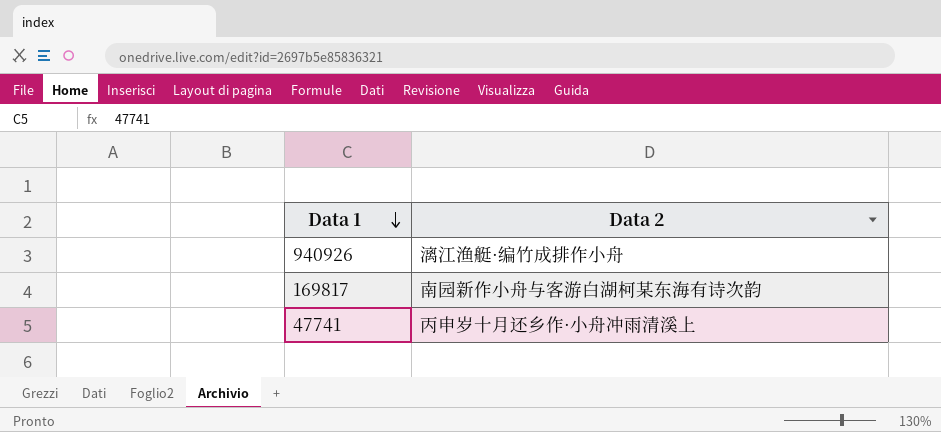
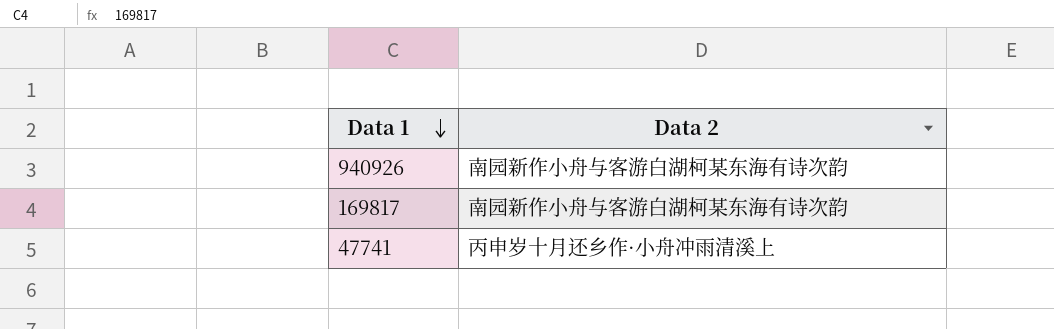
940926 | Data 2: 漓江渔艇·编竹成排作小舟 -> 南园新作小舟与客游白湖柯某东海有诗次韵

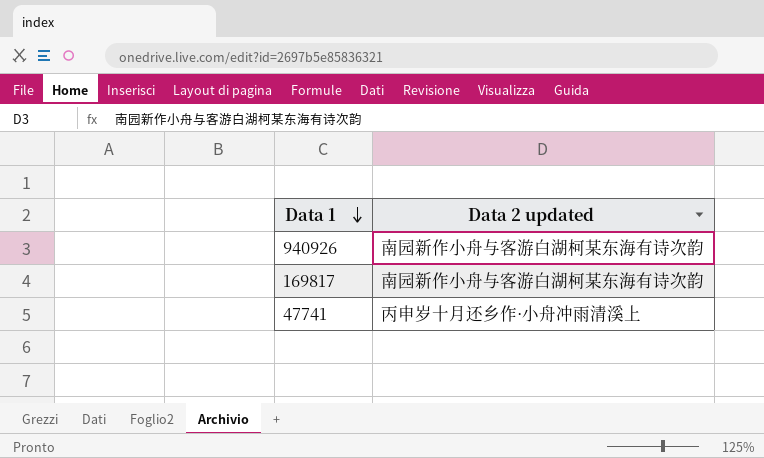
column name: Data 2 -> Data 2 updated

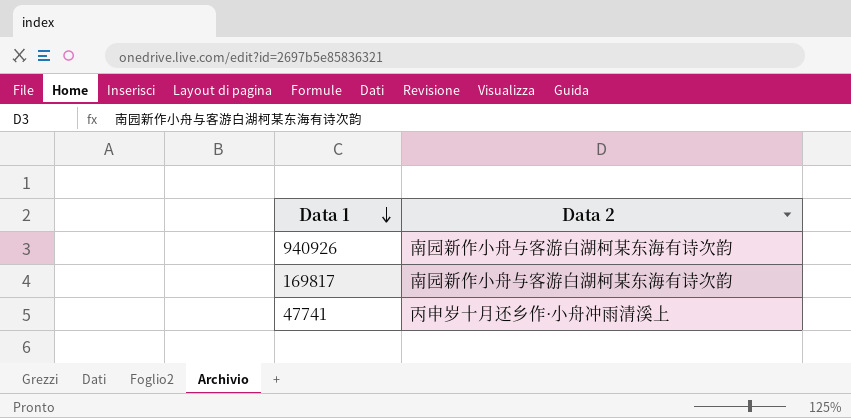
column name: Data 2 updated -> Data 2

